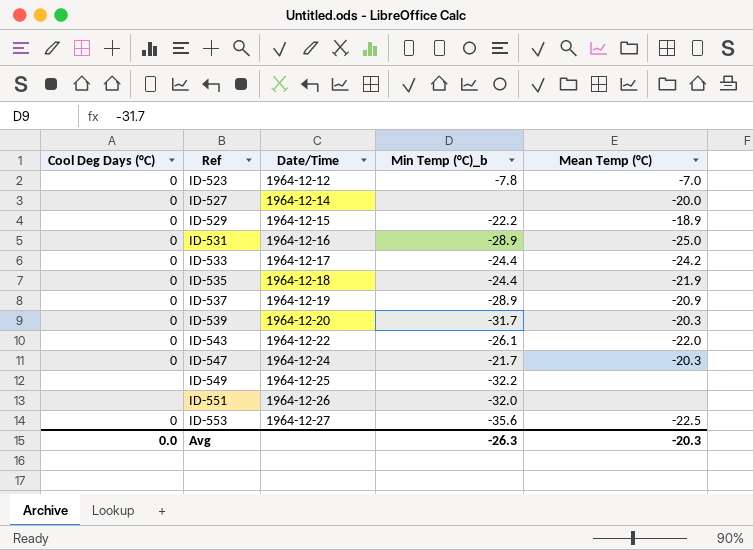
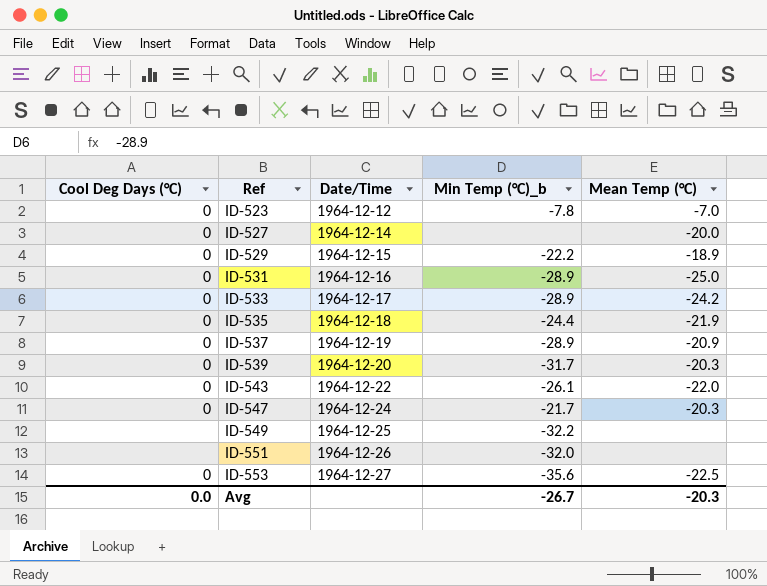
ID-533 | Min Temp (°C)_b: -24.4 -> -28.9
Avg | Min Temp (°C)_b: -26.3 -> -26.7

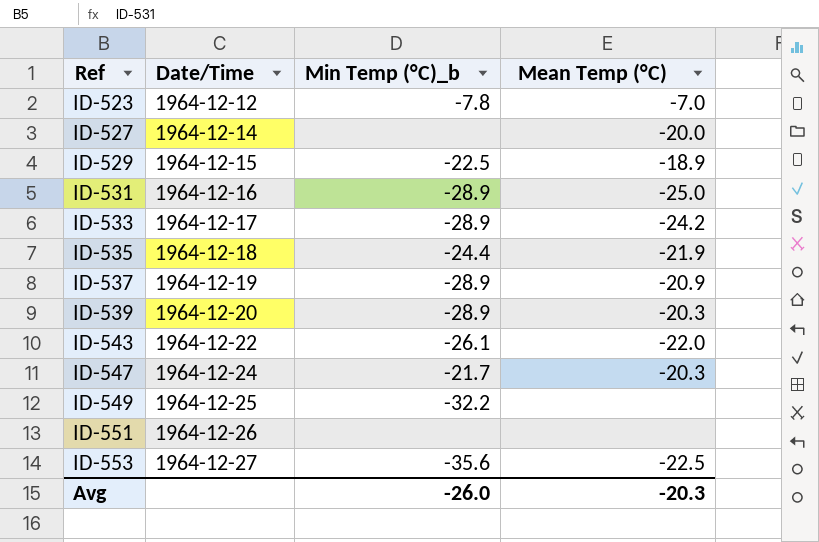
column Cool Deg Days (°C) | position: 1 -> none
ID-529 | Min Temp (°C)_b: -22.2 -> -22.5
ID-539 | Min Temp (°C)_b: -31.7 -> -28.9
ID-551 | Min Temp (°C)_b: -32.0 -> none
Avg | Min Temp (°C)_b: -26.7 -> -26.0

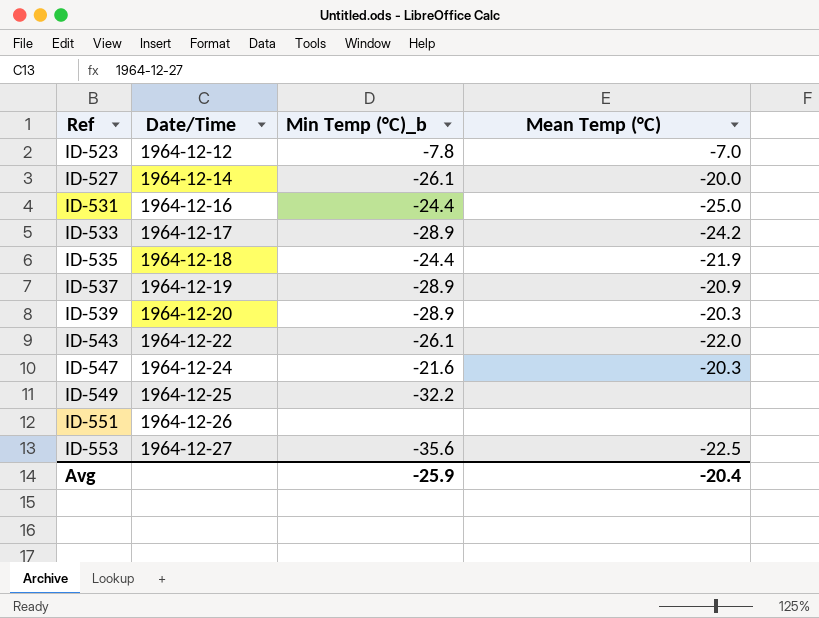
row ID-529: 1964-12-15 | -22.5 | -18.9 -> none
ID-527 | Min Temp (°C)_b: none -> -26.1
ID-531 | Min Temp (°C)_b: -28.9 -> -24.4
ID-547 | Min Temp (°C)_b: -21.7 -> -21.6
Avg | Min Temp (°C)_b: -26.0 -> -25.9
Avg | Mean Temp (°C): -20.3 -> -20.4

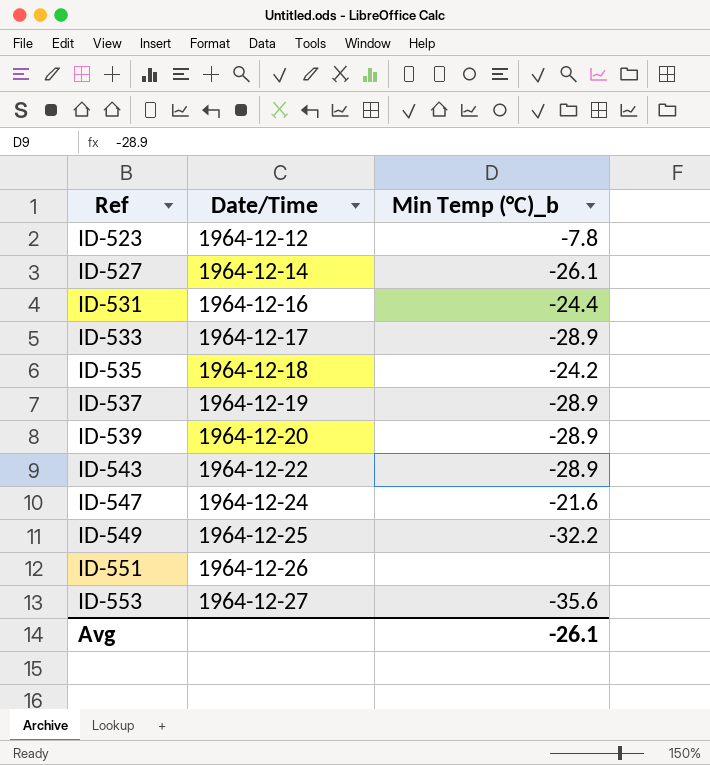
column Mean Temp (°C) | position: 4 -> none
ID-535 | Min Temp (°C)_b: -24.4 -> -24.2
ID-543 | Min Temp (°C)_b: -26.1 -> -28.9
Avg | Min Temp (°C)_b: -25.9 -> -26.1

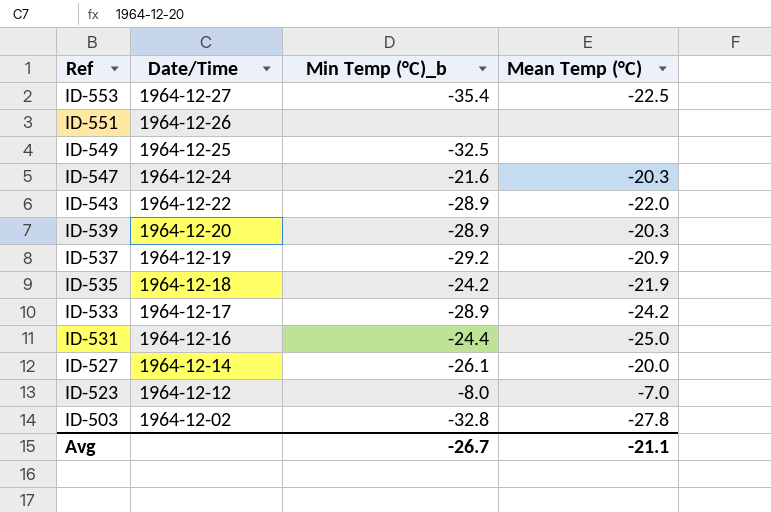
row order: Ref ascending -> Ref descending
column Mean Temp (°C) | position: none -> 4
ID-553 | Min Temp (°C)_b: -35.6 -> -35.4
ID-549 | Min Temp (°C)_b: -32.2 -> -32.5
ID-537 | Min Temp (°C)_b: -28.9 -> -29.2
ID-523 | Min Temp (°C)_b: -7.8 -> -8.0
row ID-503: none -> 1964-12-02 | -32.8 | -27.8
Avg | Min Temp (°C)_b: -26.1 -> -26.7

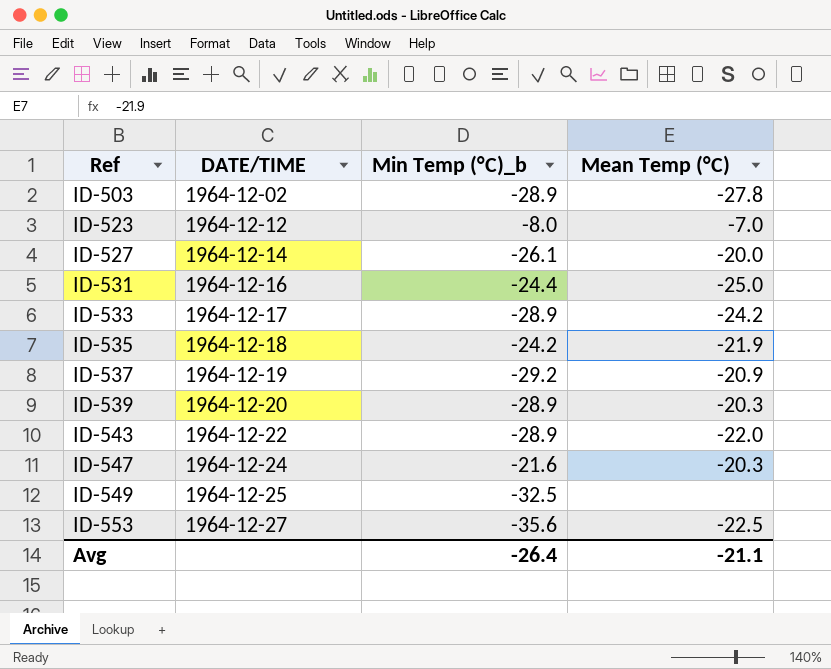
row order: Ref descending -> Ref ascending
column name: Date/Time -> DATE/TIME
row ID-551: 1964-12-26 | none | none -> none
ID-503 | Min Temp (°C)_b: -32.8 -> -28.9
ID-553 | Min Temp (°C)_b: -35.4 -> -35.6
Avg | Min Temp (°C)_b: -26.7 -> -26.4

